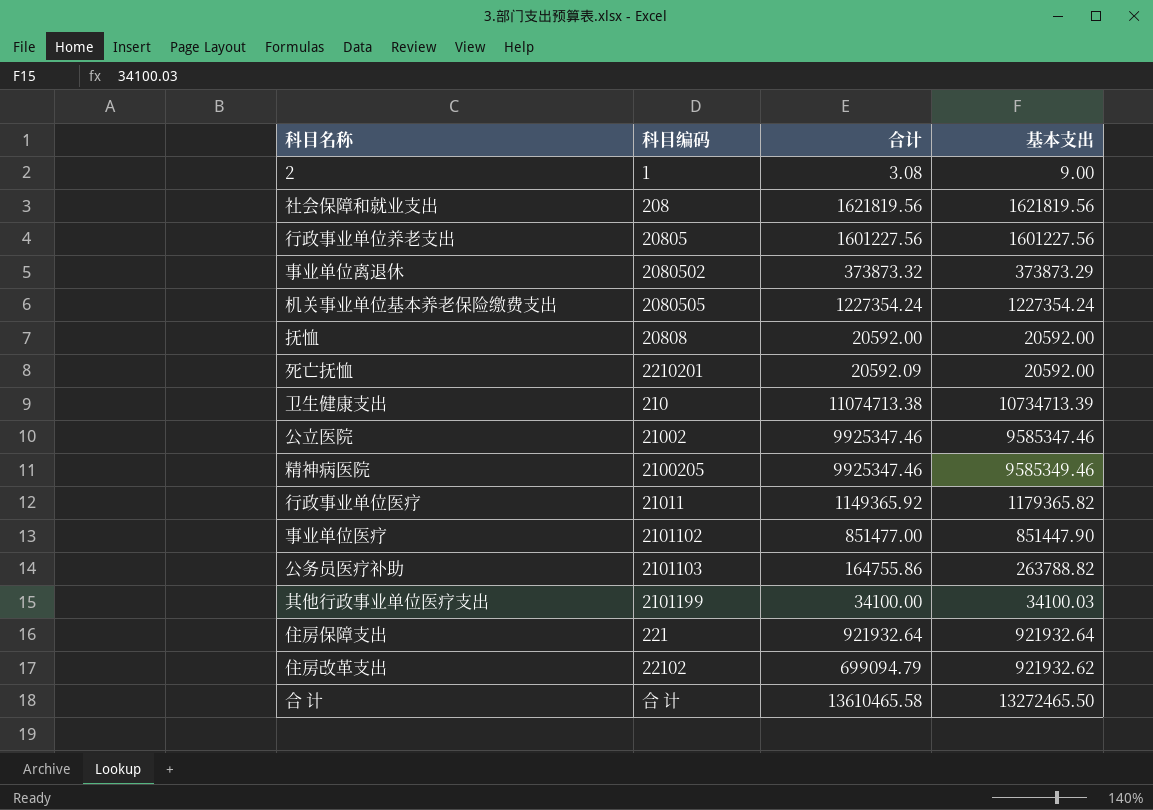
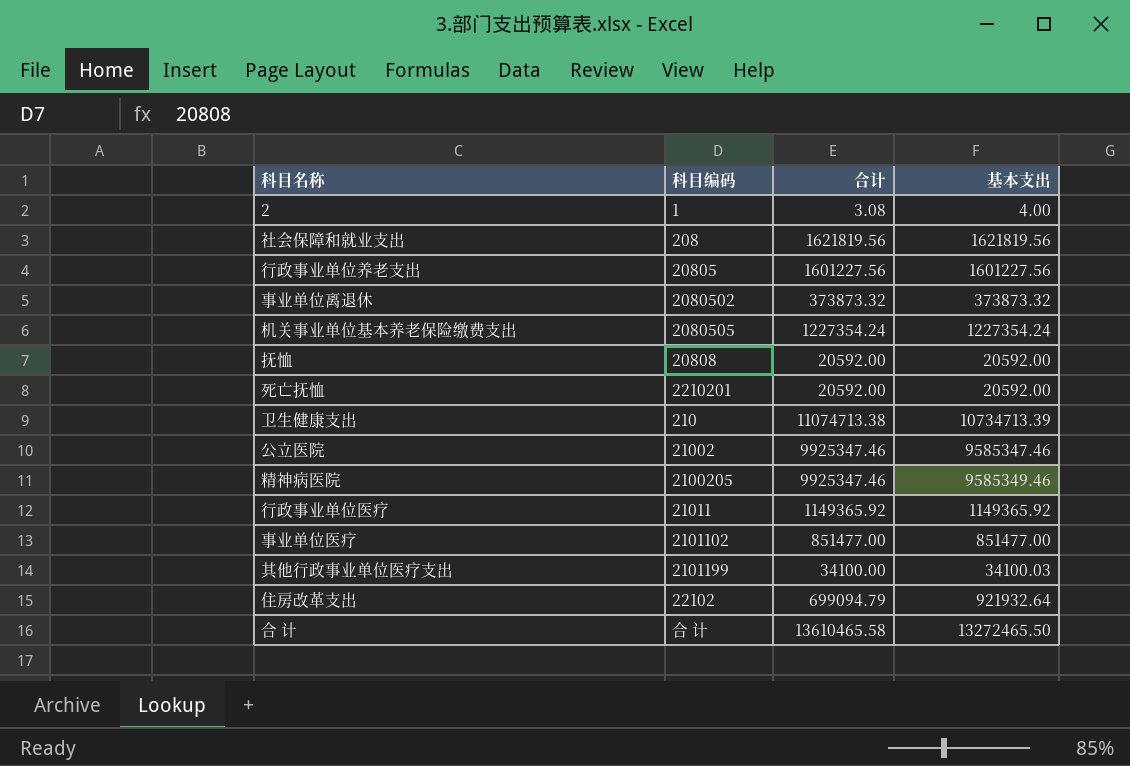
row 公务员医疗补助: 2101103 | 164755.86 | 263788.82 -> none
row 住房保障支出: 221 | 921932.64 | 921932.64 -> none
2 | 基本支出: 9.00 -> 4.00
事业单位离退休 | 基本支出: 373873.29 -> 373873.32
死亡抚恤 | 合计: 20592.09 -> 20592.00
行政事业单位医疗 | 基本支出: 1179365.82 -> 1149365.92
事业单位医疗 | 基本支出: 851447.90 -> 851477.00
住房改革支出 | 基本支出: 921932.62 -> 921932.64

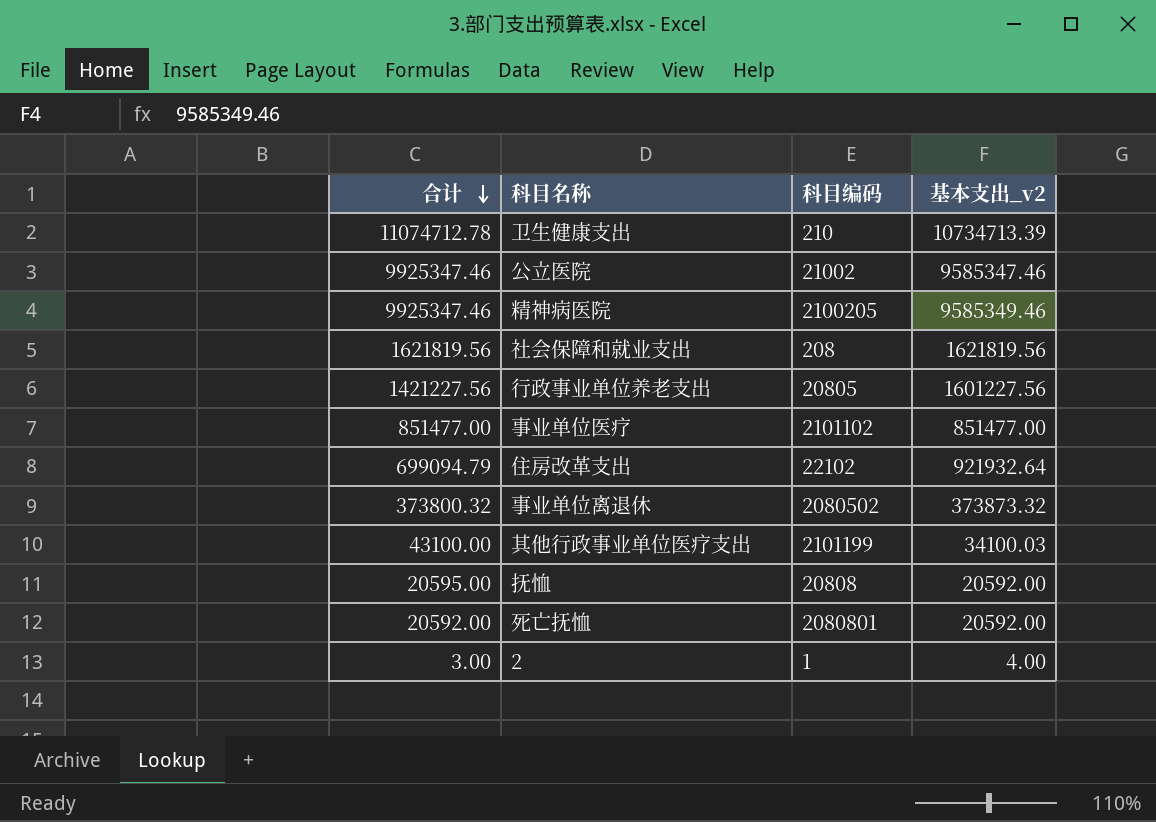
row order: none -> 合计 descending
column 合计 | position: 3 -> 1
column name: 基本支出 -> 基本支出_v2
row 机关事业单位基本养老保险缴费支出: 2080505 | 1227354.24 | 1227354.24 -> none
row 行政事业单位医疗: 21011 | 1149365.92 | 1149365.92 -> none
row 合 计: 合 计 | 13610465.58 | 13272465.50 -> none
卫生健康支出 | 合计: 11074713.38 -> 11074712.78
行政事业单位养老支出 | 合计: 1601227.56 -> 1421227.56
事业单位离退休 | 合计: 373873.32 -> 373800.32
其他行政事业单位医疗支出 | 合计: 34100.00 -> 43100.00
抚恤 | 合计: 20592.00 -> 20595.00
死亡抚恤 | 科目编码: 2210201 -> 2080801
2 | 合计: 3.08 -> 3.00

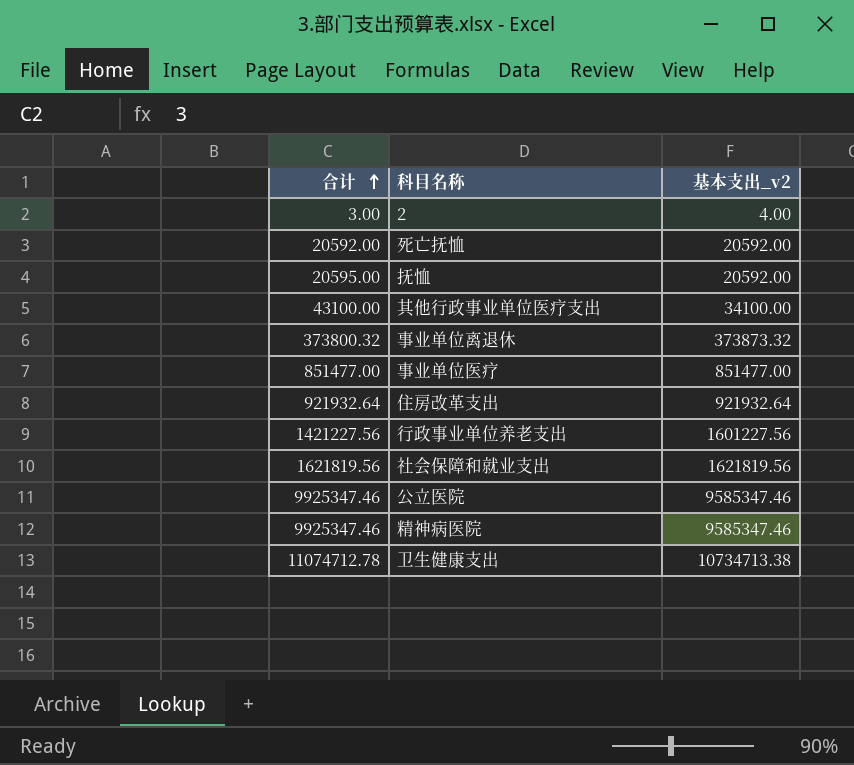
row order: 合计 descending -> 合计 ascending
column 科目编码 | position: 3 -> none
其他行政事业单位医疗支出 | 基本支出_v2: 34100.03 -> 34100.00
住房改革支出 | 合计: 699094.79 -> 921932.64
精神病医院 | 基本支出_v2: 9585349.46 -> 9585347.46
卫生健康支出 | 基本支出_v2: 10734713.39 -> 10734713.38

